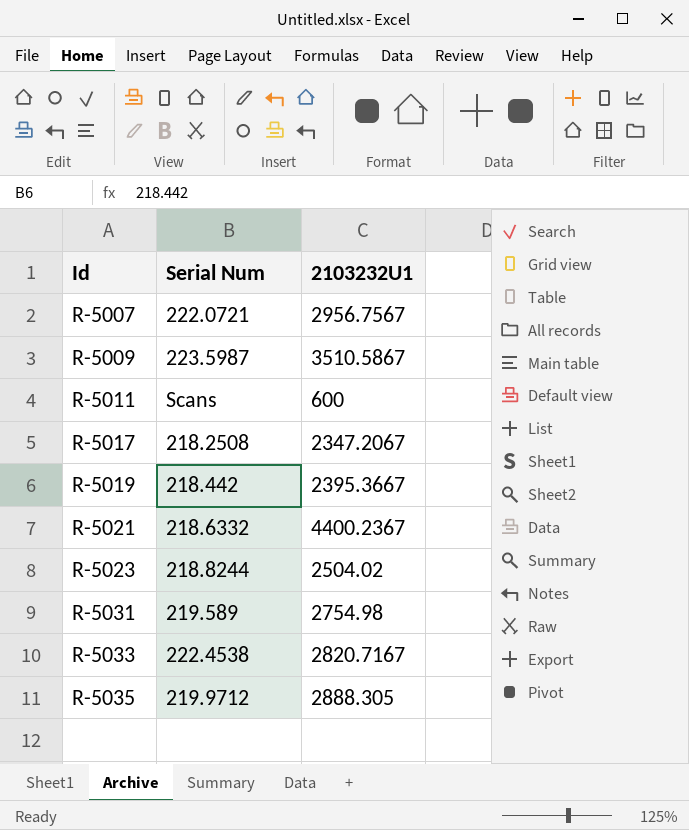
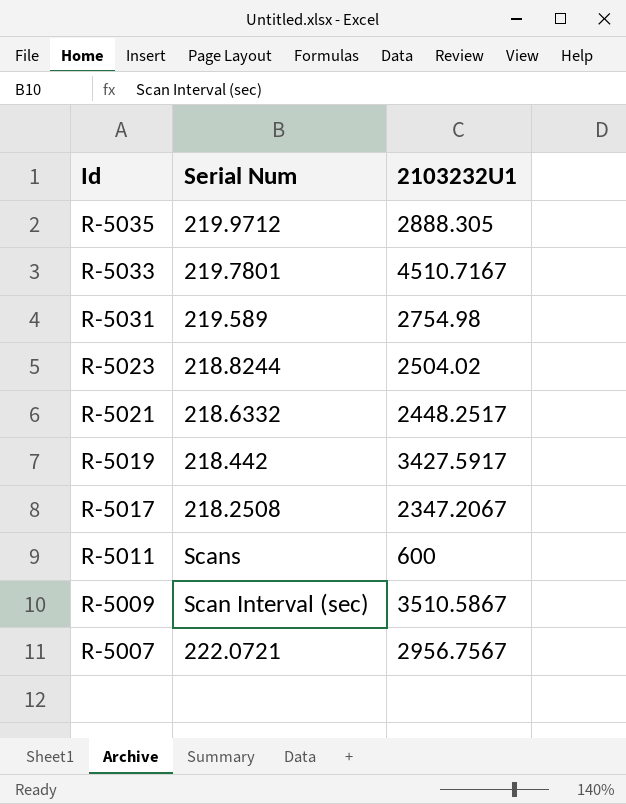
row order: Id ascending -> Id descending
R-5033 | Serial Num: 222.4538 -> 219.7801
R-5033 | 2103232U1: 2820.7167 -> 4510.7167
R-5021 | 2103232U1: 4400.2367 -> 2448.2517
R-5019 | 2103232U1: 2395.3667 -> 3427.5917
R-5009 | Serial Num: 223.5987 -> Scan Interval (sec)

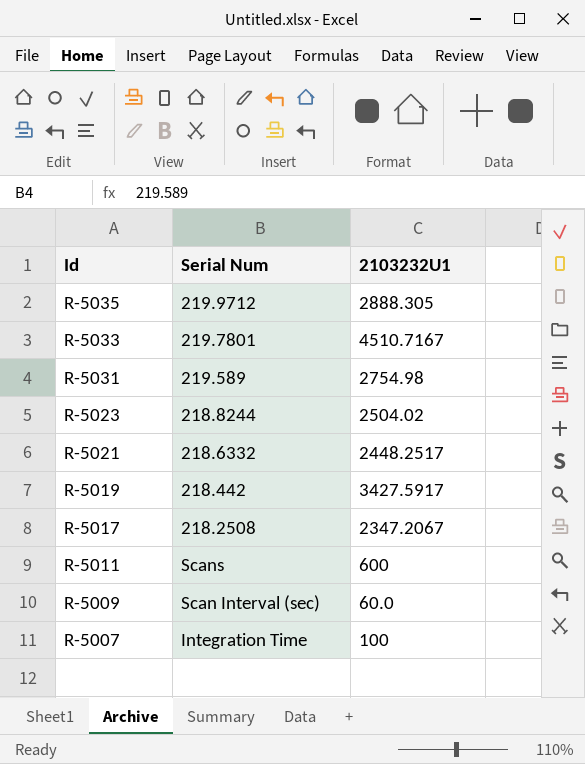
R-5009 | 2103232U1: 3510.5867 -> 60.0
R-5007 | Serial Num: 222.0721 -> Integration Time
R-5007 | 2103232U1: 2956.7567 -> 100

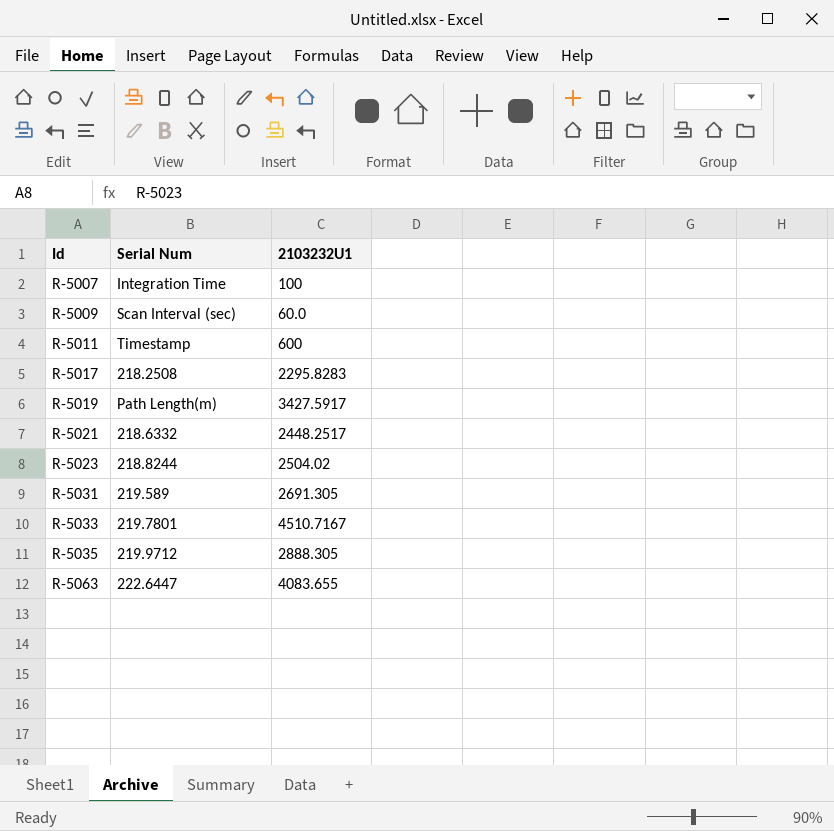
row order: Id descending -> Id ascending
R-5011 | Serial Num: Scans -> Timestamp
R-5017 | 2103232U1: 2347.2067 -> 2295.8283
R-5019 | Serial Num: 218.442 -> Path Length(m)
R-5031 | 2103232U1: 2754.98 -> 2691.305
row R-5063: none -> 222.6447 | 4083.655

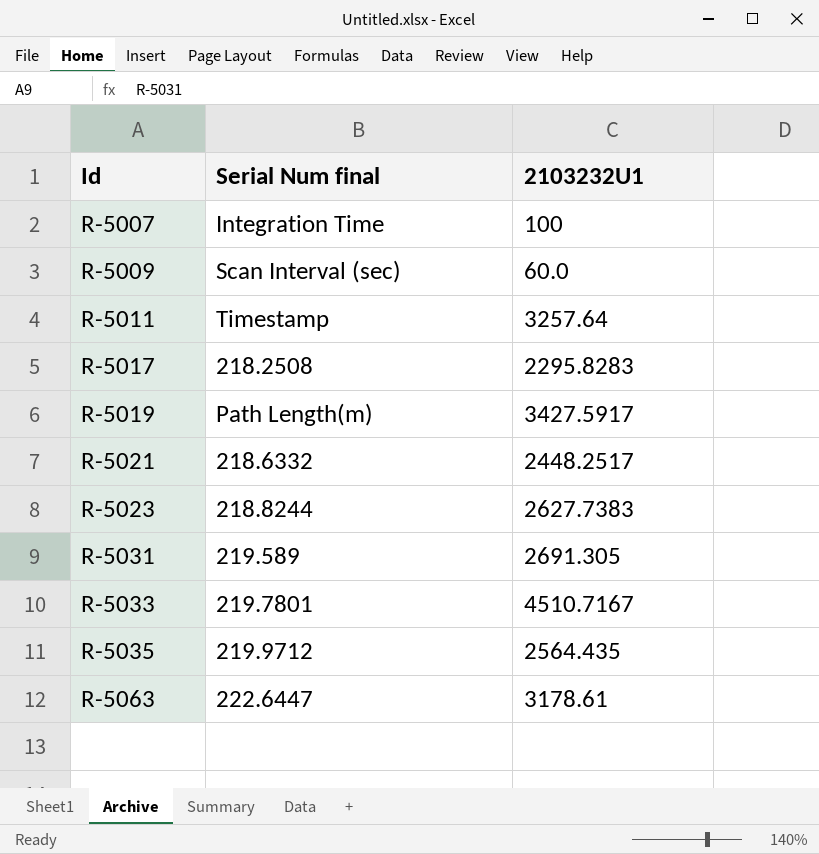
column name: Serial Num -> Serial Num final
R-5011 | 2103232U1: 600 -> 3257.64
R-5023 | 2103232U1: 2504.02 -> 2627.7383
R-5035 | 2103232U1: 2888.305 -> 2564.435
R-5063 | 2103232U1: 4083.655 -> 3178.61

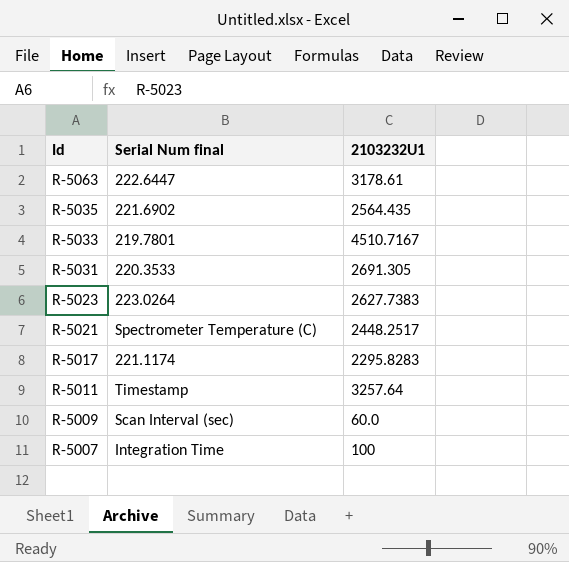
row order: Id ascending -> Id descending
row R-5019: Path Length(m) | 3427.5917 -> none
R-5035 | Serial Num final: 219.9712 -> 221.6902
R-5031 | Serial Num final: 219.589 -> 220.3533
R-5023 | Serial Num final: 218.8244 -> 223.0264
R-5021 | Serial Num final: 218.6332 -> Spectrometer Temperature (C)
R-5017 | Serial Num final: 218.2508 -> 221.1174

